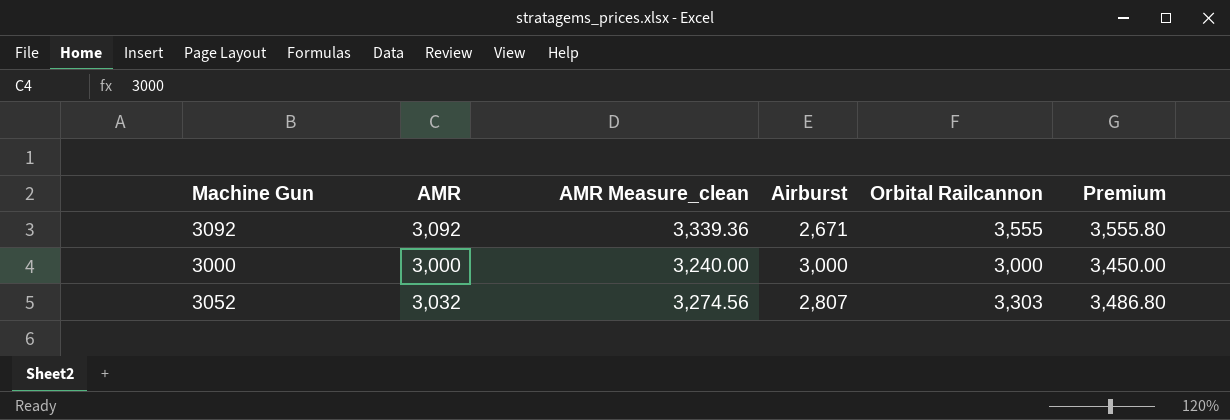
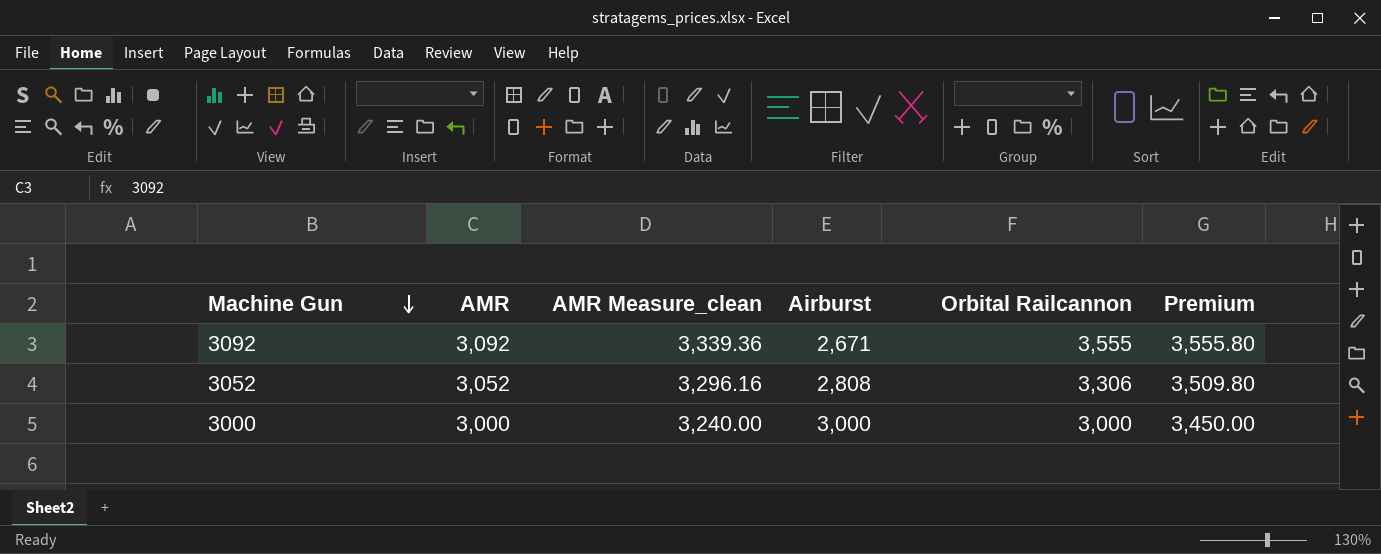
row order: none -> Machine Gun descending
3052 | AMR: 3,032 -> 3,052
3052 | AMR Measure_clean: 3,274.56 -> 3,296.16
3052 | Airburst: 2,807 -> 2,808
3052 | Orbital Railcannon: 3,303 -> 3,306
3052 | Premium: 3,486.80 -> 3,509.80

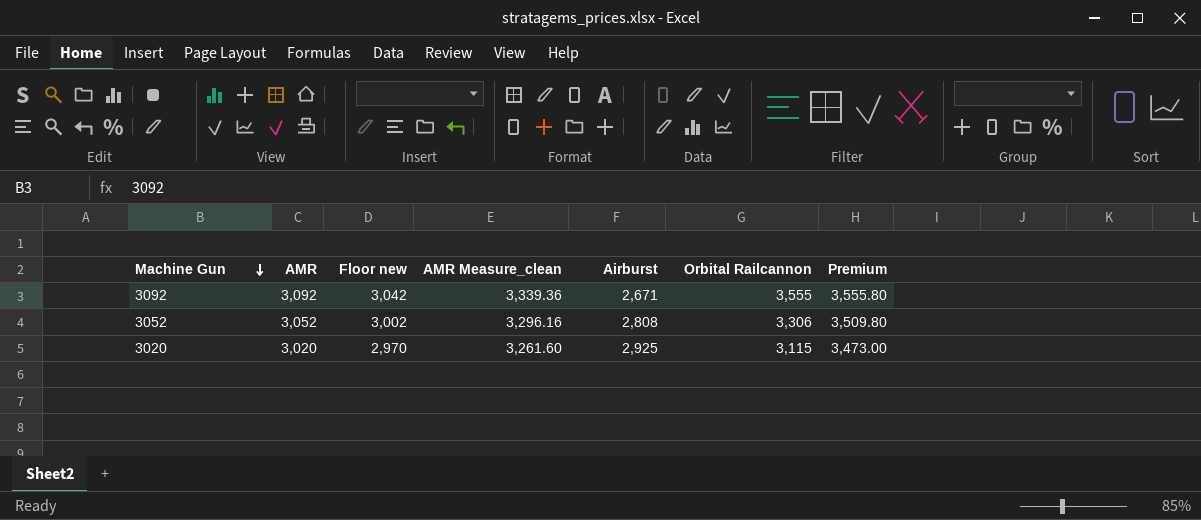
column Floor new | formula: none -> [AMR] - 50
row 3000: 3,000 | 3,240.00 | 3,000 | 3,000 | 3,450.00 -> none
row 3020: none -> 3,020 | 2,970 | 3,261.60 | 2,925 | 3,115 | 3,473.00

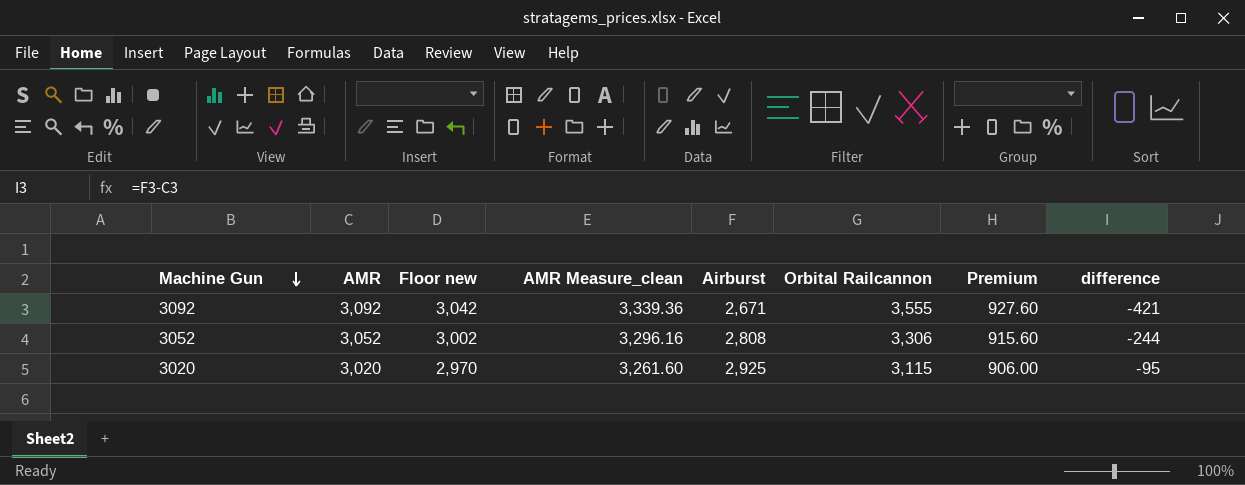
column Premium | formula: [AMR] * 1.15 -> [AMR] * 0.3
column difference | formula: none -> [Airburst] - [AMR]

